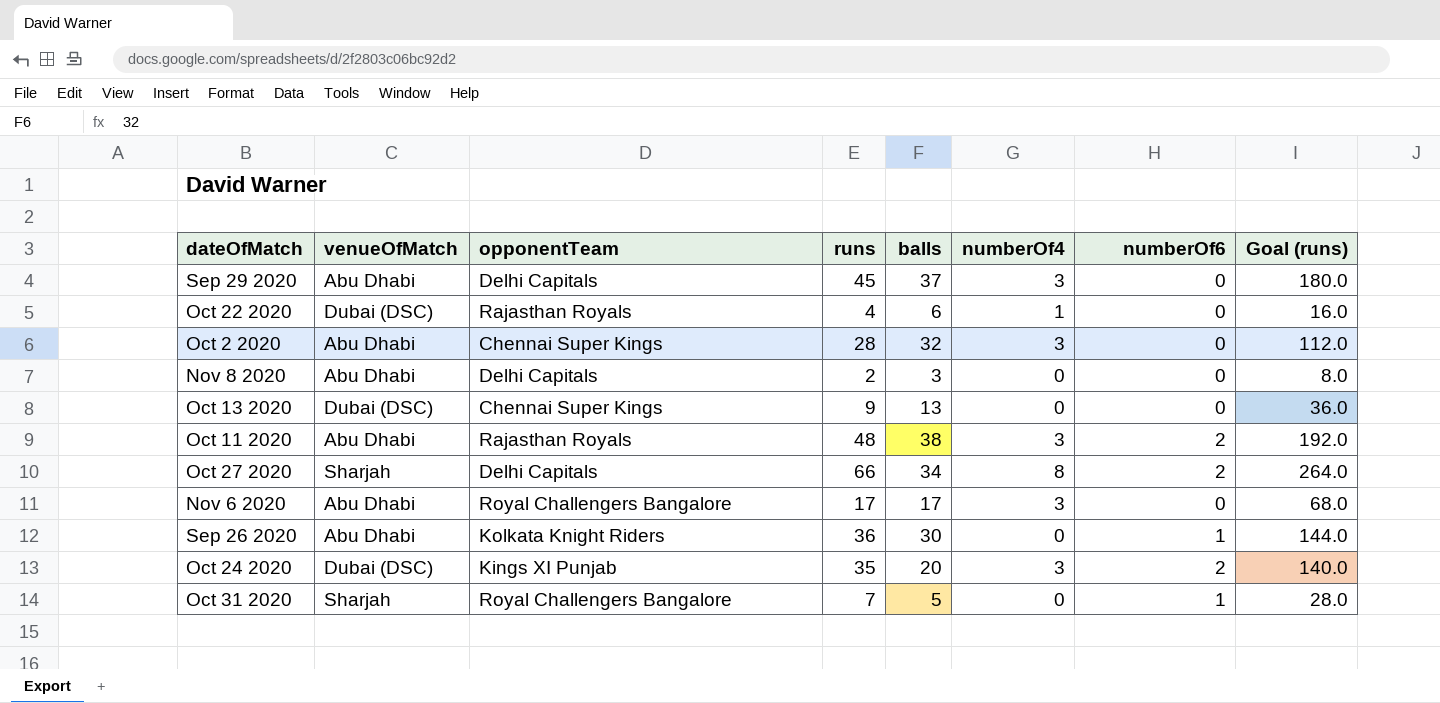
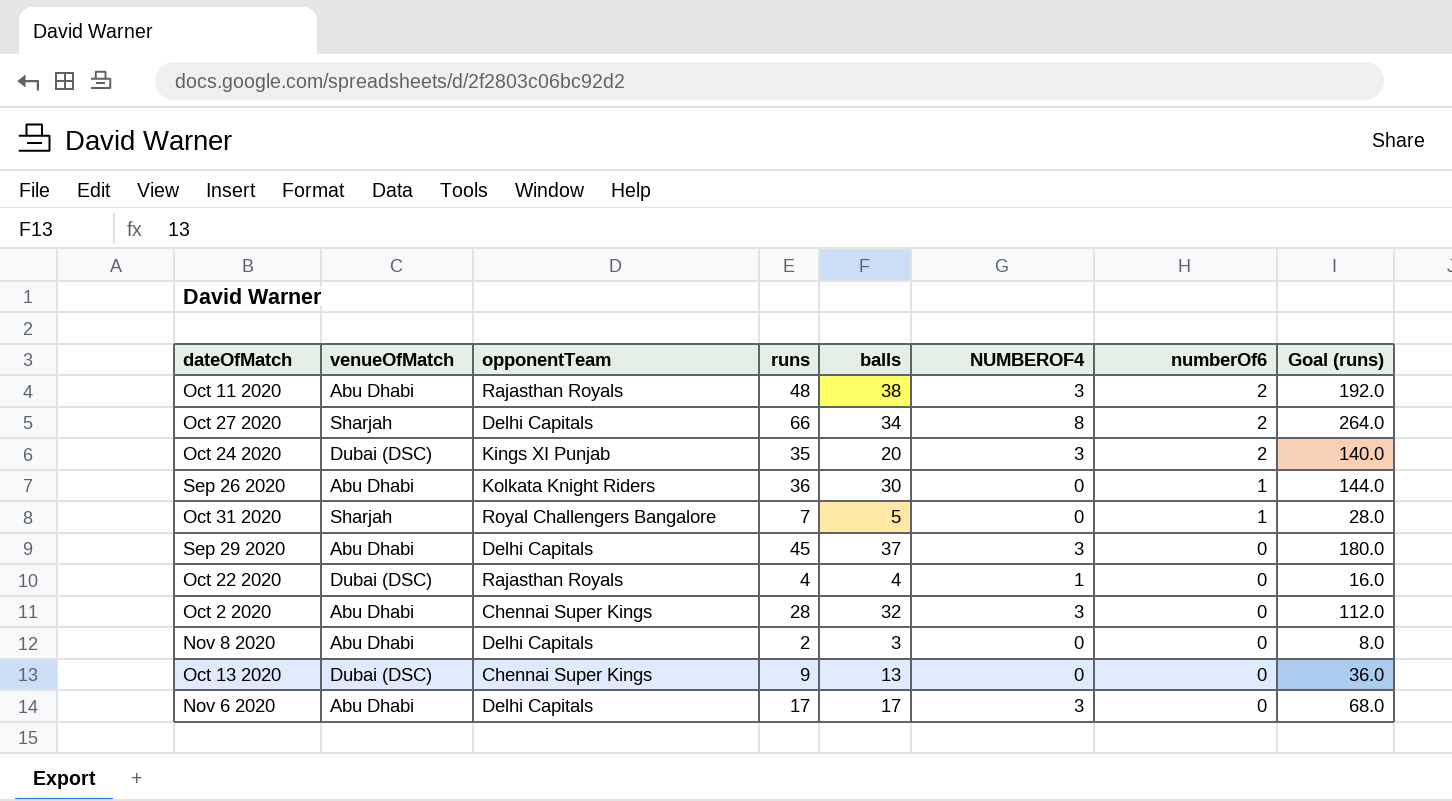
row order: none -> numberOf6 descending
column name: numberOf4 -> NUMBEROF4
Oct 22 2020 | balls: 6 -> 4
Nov 6 2020 | opponentTeam: Royal Challengers Bangalore -> Delhi Capitals

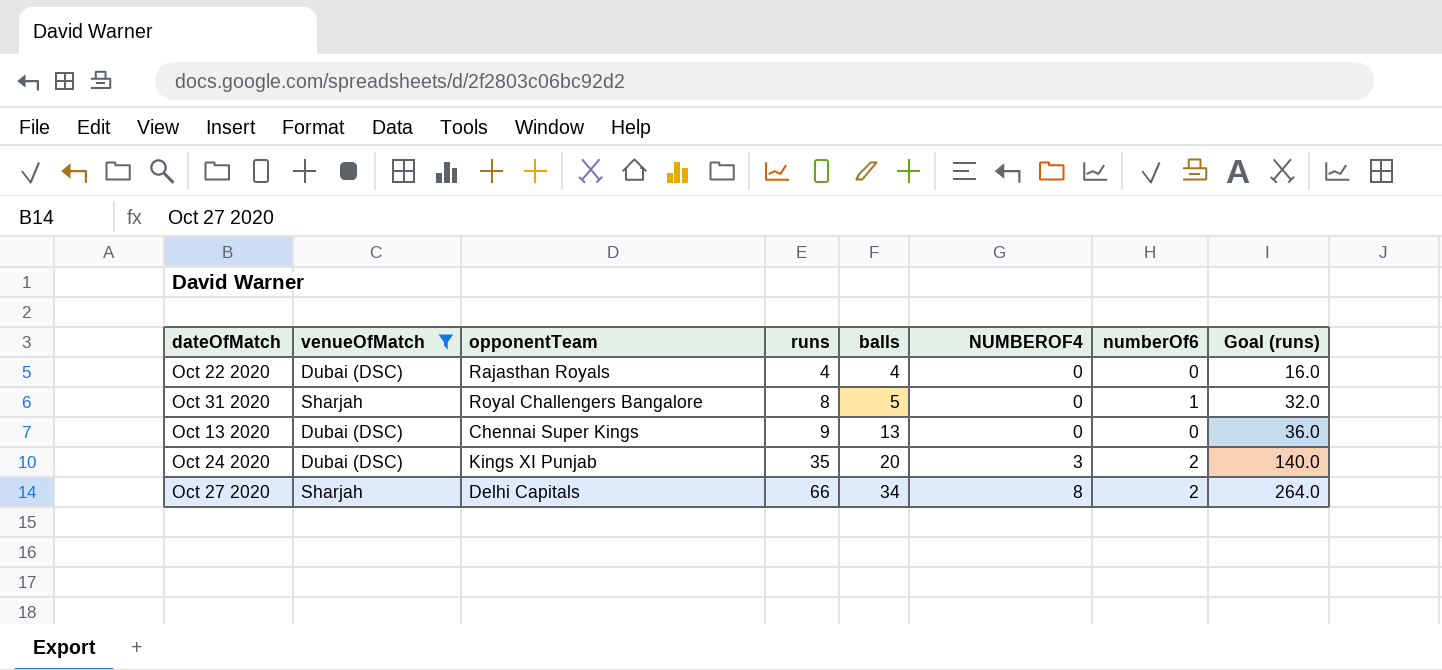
filter: none -> venueOfMatch != Abu Dhabi
row order: numberOf6 descending -> runs ascending
Oct 22 2020 | NUMBEROF4: 1 -> 0
Oct 31 2020 | runs: 7 -> 8
Oct 31 2020 | Goal (runs): 28.0 -> 32.0

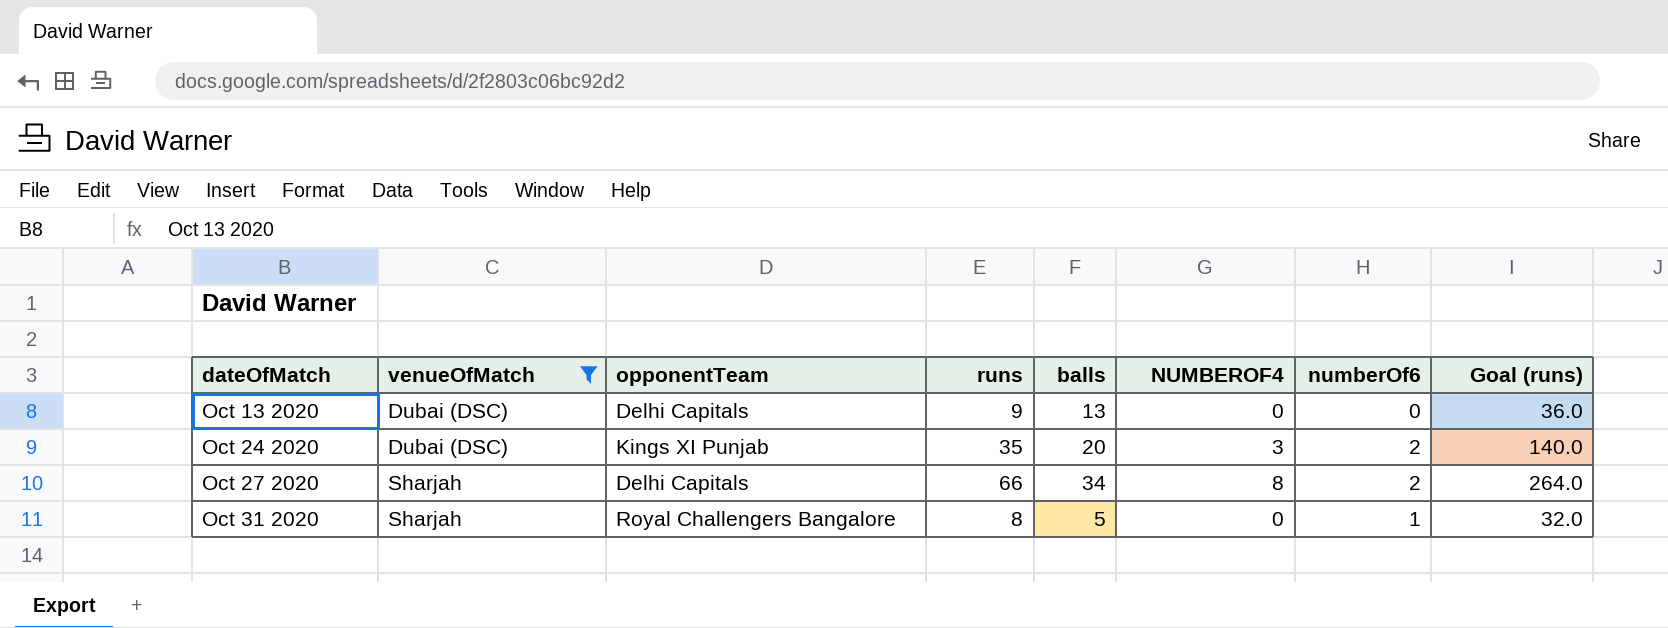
row order: runs ascending -> dateOfMatch ascending
row Oct 22 2020: Dubai (DSC) | Rajasthan Royals | 4 | 4 | 0 | 0 | 16.0 -> none
Oct 13 2020 | opponentTeam: Chennai Super Kings -> Delhi Capitals

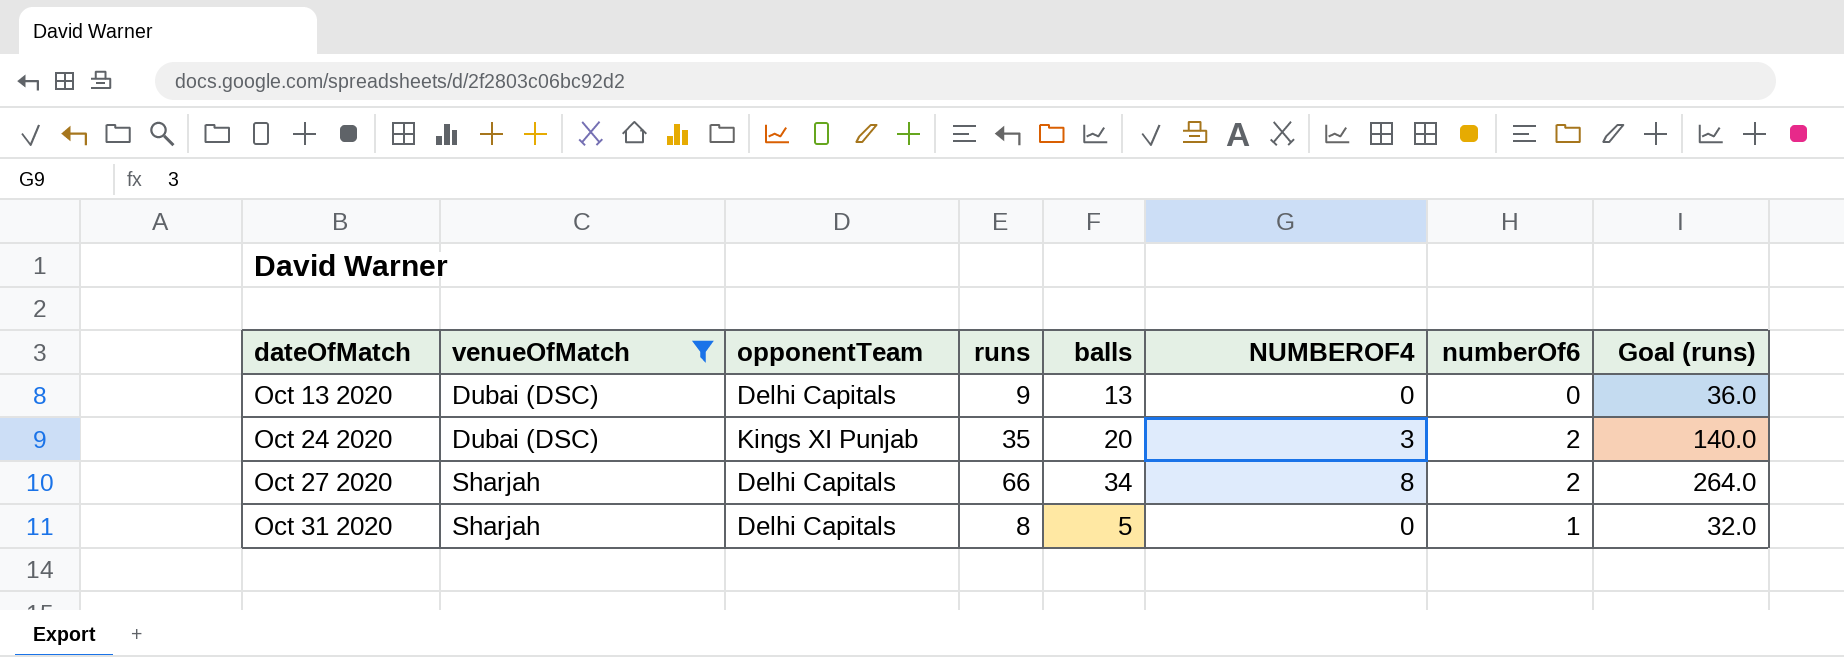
Oct 31 2020 | opponentTeam: Royal Challengers Bangalore -> Delhi Capitals

